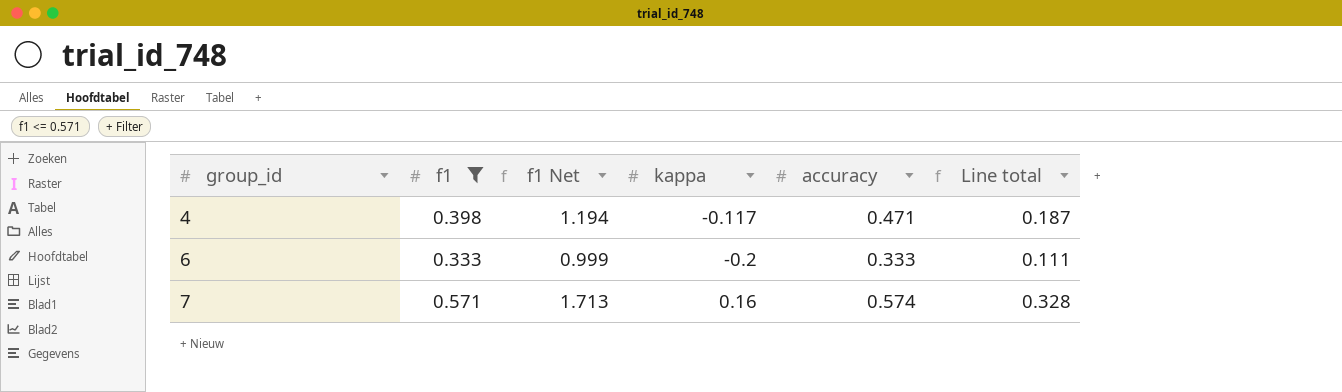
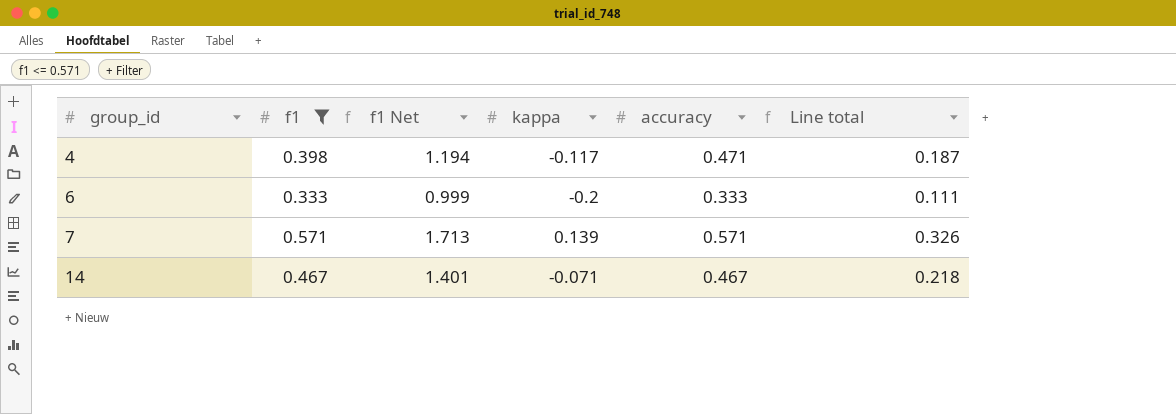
7 | kappa: 0.16 -> 0.139
7 | accuracy: 0.574 -> 0.571
7 | Line total: 0.328 -> 0.326
row 14: none -> 0.467 | 1.401 | -0.071 | 0.467 | 0.218

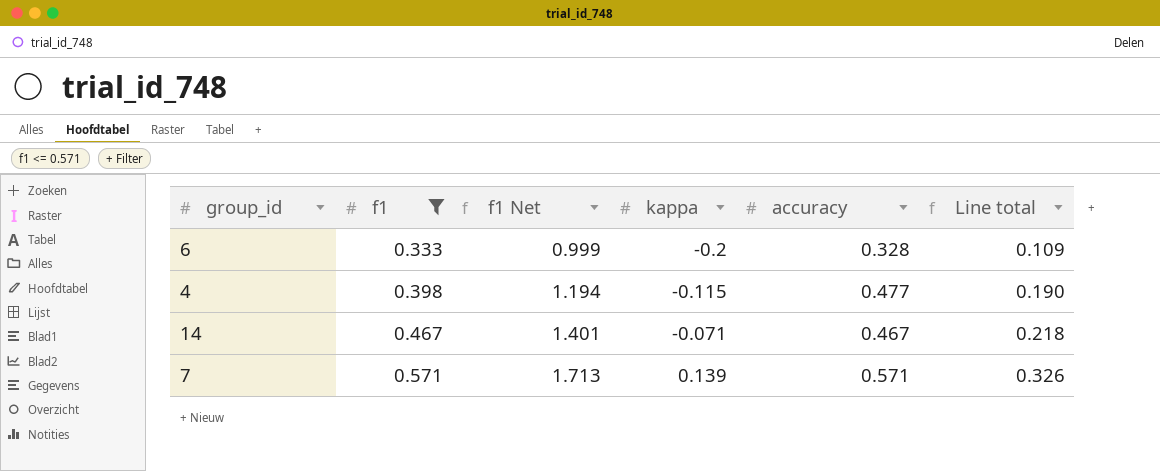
row order: group_id ascending -> f1 ascending
6 | accuracy: 0.333 -> 0.328
6 | Line total: 0.111 -> 0.109
4 | kappa: -0.117 -> -0.115
4 | accuracy: 0.471 -> 0.477
4 | Line total: 0.187 -> 0.190

